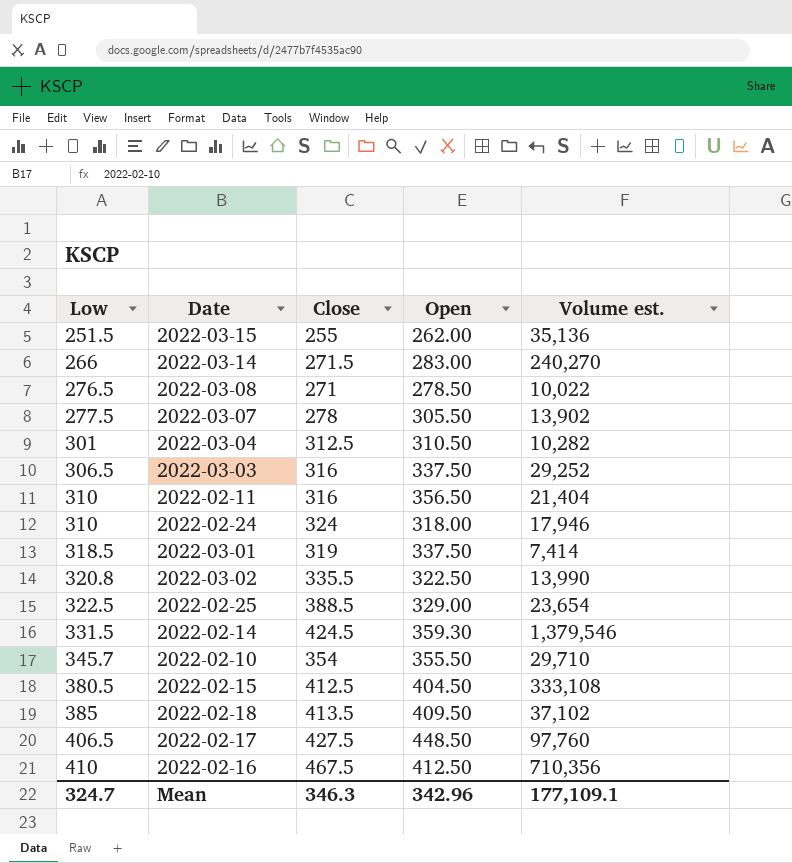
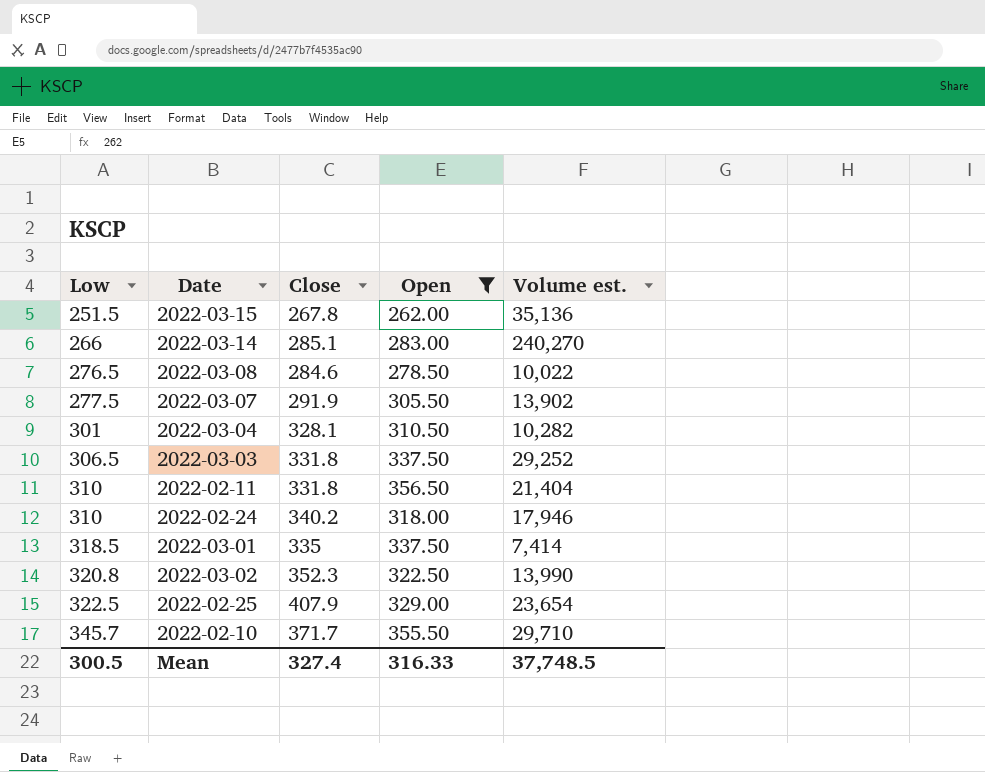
filter: none -> Open <= 356.50
2022-03-15 | Close: 255 -> 267.8
2022-03-14 | Close: 271.5 -> 285.1
2022-03-08 | Close: 271 -> 284.6
2022-03-07 | Close: 278 -> 291.9
2022-03-04 | Close: 312.5 -> 328.1
2022-03-03 | Close: 316 -> 331.8
2022-02-11 | Close: 316 -> 331.8
2022-02-24 | Close: 324 -> 340.2
2022-03-01 | Close: 319 -> 335
2022-03-02 | Close: 335.5 -> 352.3
2022-02-25 | Close: 388.5 -> 407.9
2022-02-10 | Close: 354 -> 371.7
Mean | Low: 324.7 -> 300.5
Mean | Close: 346.3 -> 327.4
Mean | Open: 342.96 -> 316.33
Mean | Volume est.: 177,109.1 -> 37,748.5

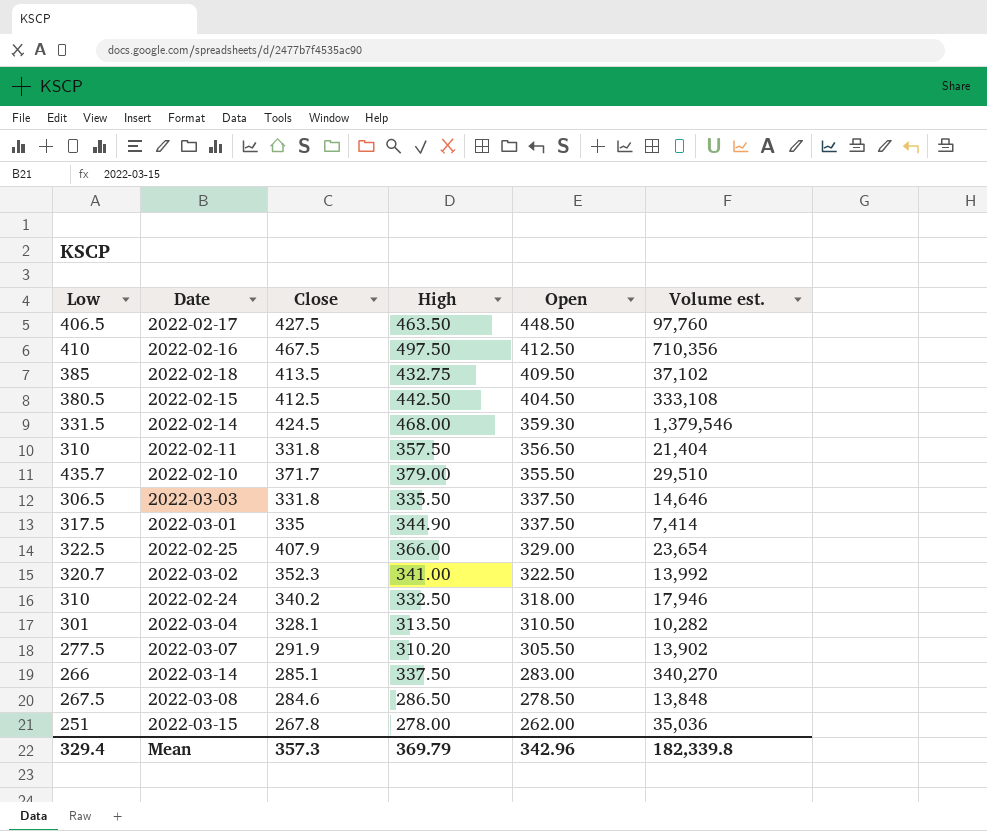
filter: Open <= 356.50 -> none
row order: Low ascending -> Open descending
column High | position: none -> 4
2022-02-10 | Low: 345.7 -> 435.7
2022-02-10 | Volume est.: 29,710 -> 29,510
2022-03-03 | Volume est.: 29,252 -> 14,646
2022-03-01 | Low: 318.5 -> 317.5
2022-03-02 | Low: 320.8 -> 320.7
2022-03-02 | Volume est.: 13,990 -> 13,992
2022-03-14 | Volume est.: 240,270 -> 340,270
2022-03-08 | Low: 276.5 -> 267.5
2022-03-08 | Volume est.: 10,022 -> 13,848
2022-03-15 | Low: 251.5 -> 251
2022-03-15 | Volume est.: 35,136 -> 35,036
Mean | Low: 300.5 -> 329.4
Mean | Close: 327.4 -> 357.3
Mean | Open: 316.33 -> 342.96
Mean | Volume est.: 37,748.5 -> 182,339.8

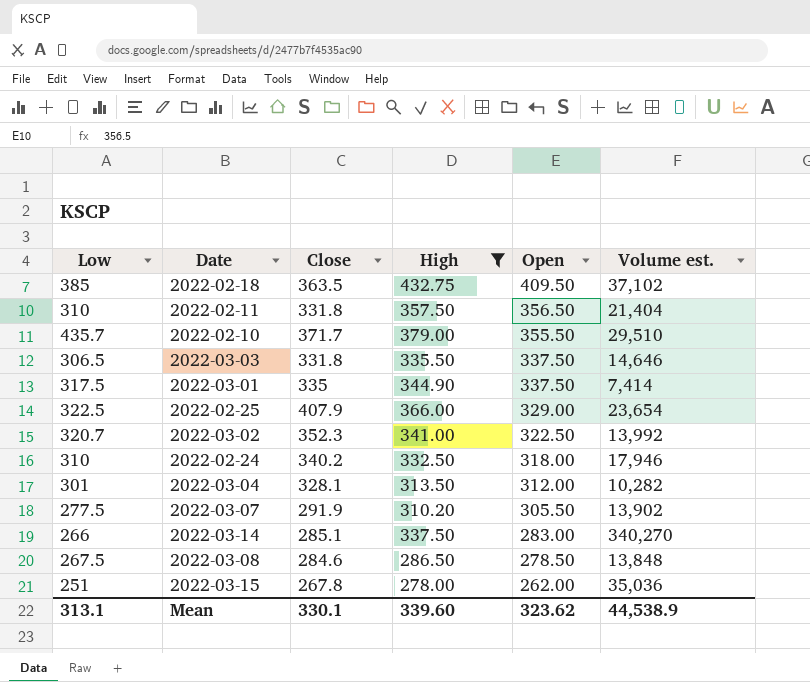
filter: none -> High <= 432.75
2022-02-18 | Close: 413.5 -> 363.5
2022-03-04 | Open: 310.50 -> 312.00
Mean | Low: 329.4 -> 313.1
Mean | Close: 357.3 -> 330.1
Mean | High: 369.79 -> 339.60
Mean | Open: 342.96 -> 323.62
Mean | Volume est.: 182,339.8 -> 44,538.9

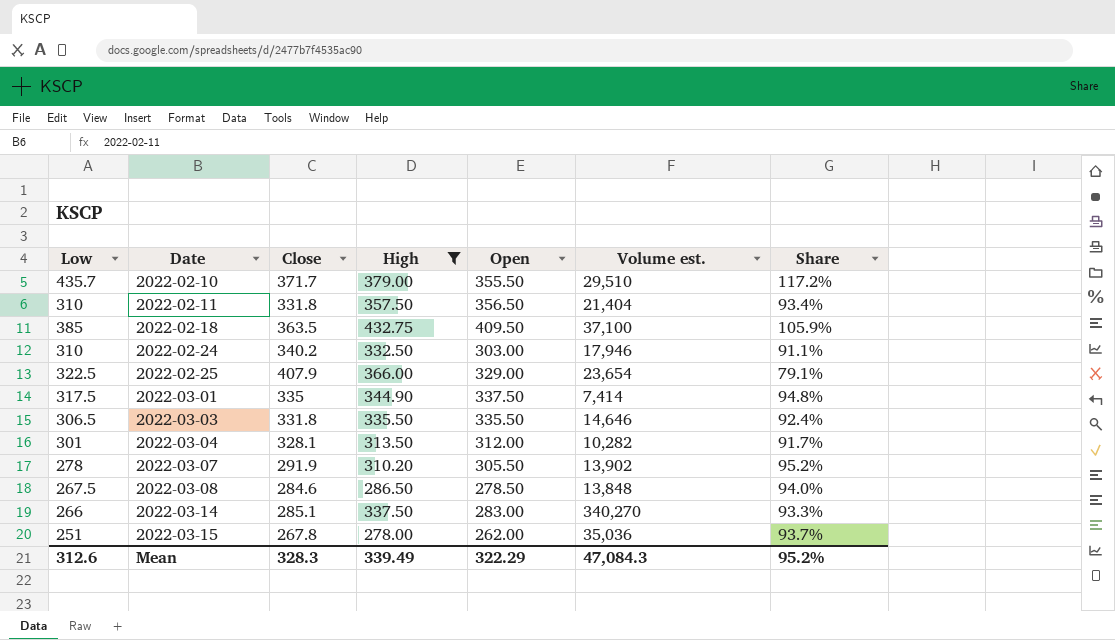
row order: Open descending -> Date ascending
column Share | formula: none -> [Low] / [Close]
row 2022-03-02: 320.7 | 352.3 | 341.00 | 322.50 | 13,992 -> none
2022-02-18 | Volume est.: 37,102 -> 37,100
2022-02-24 | Open: 318.00 -> 303.00
2022-03-03 | Open: 337.50 -> 335.50
2022-03-07 | Low: 277.5 -> 278
Mean | Low: 313.1 -> 312.6
Mean | Close: 330.1 -> 328.3
Mean | High: 339.60 -> 339.49
Mean | Open: 323.62 -> 322.29
Mean | Volume est.: 44,538.9 -> 47,084.3

